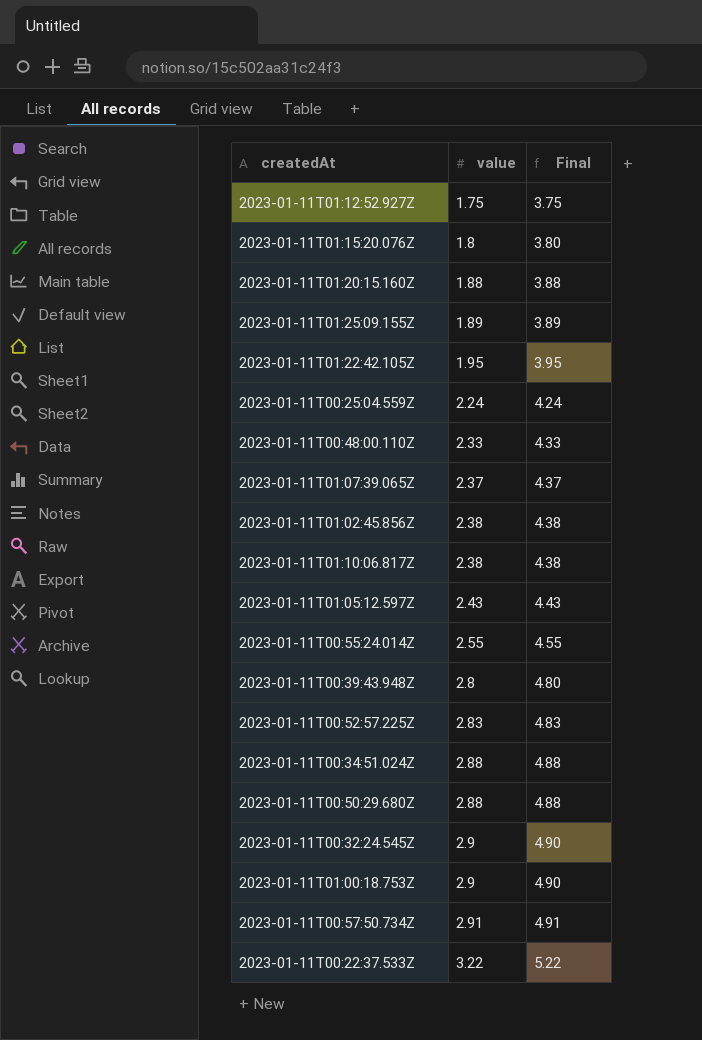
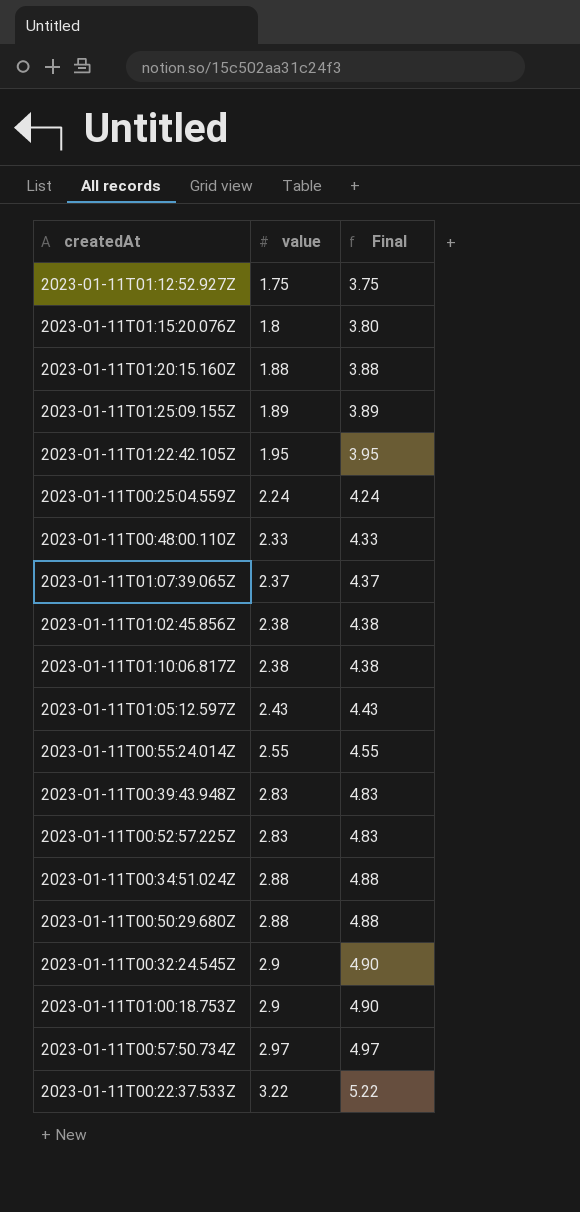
2023-01-11T00:39:43.948Z | value: 2.8 -> 2.83
2023-01-11T00:39:43.948Z | Final: 4.80 -> 4.83
2023-01-11T00:57:50.734Z | value: 2.91 -> 2.97
2023-01-11T00:57:50.734Z | Final: 4.91 -> 4.97

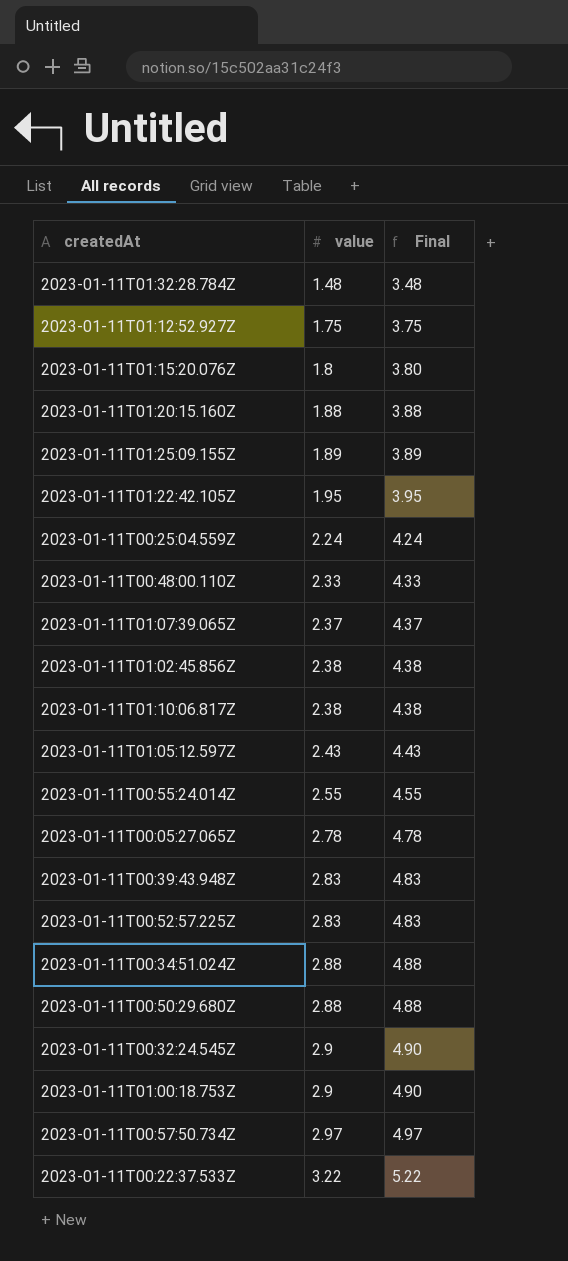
row 2023-01-11T01:32:28.784Z: none -> 1.48 | 3.48
row 2023-01-11T00:05:27.065Z: none -> 2.78 | 4.78

